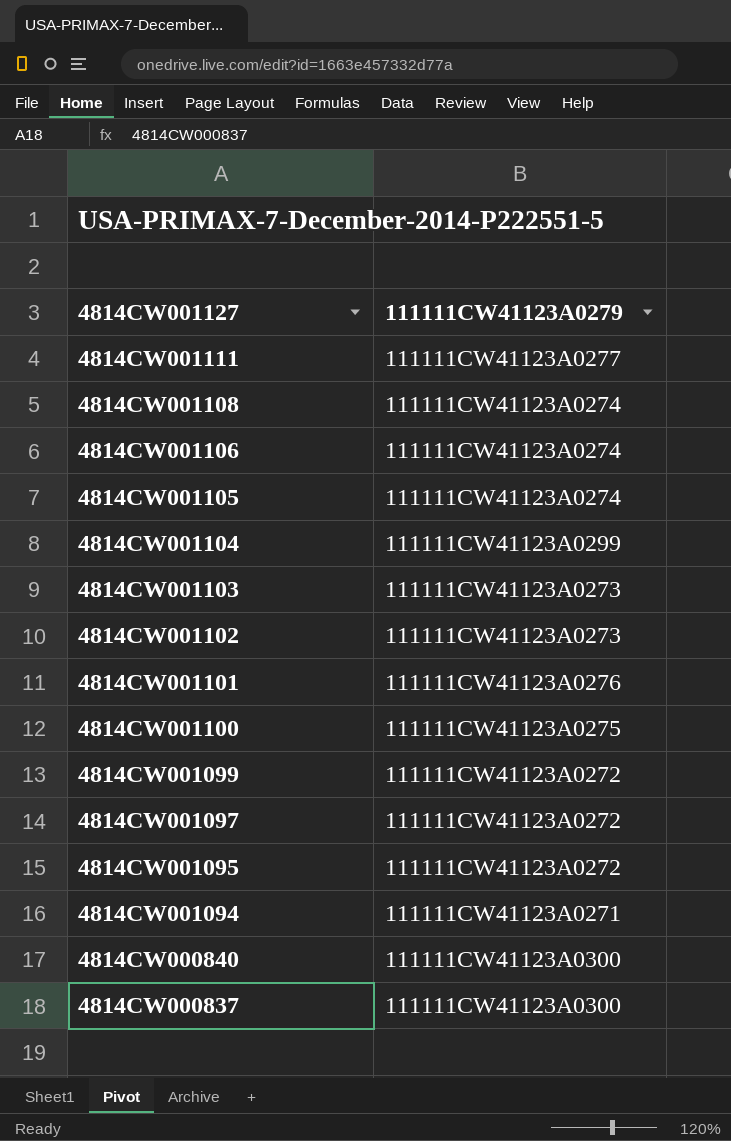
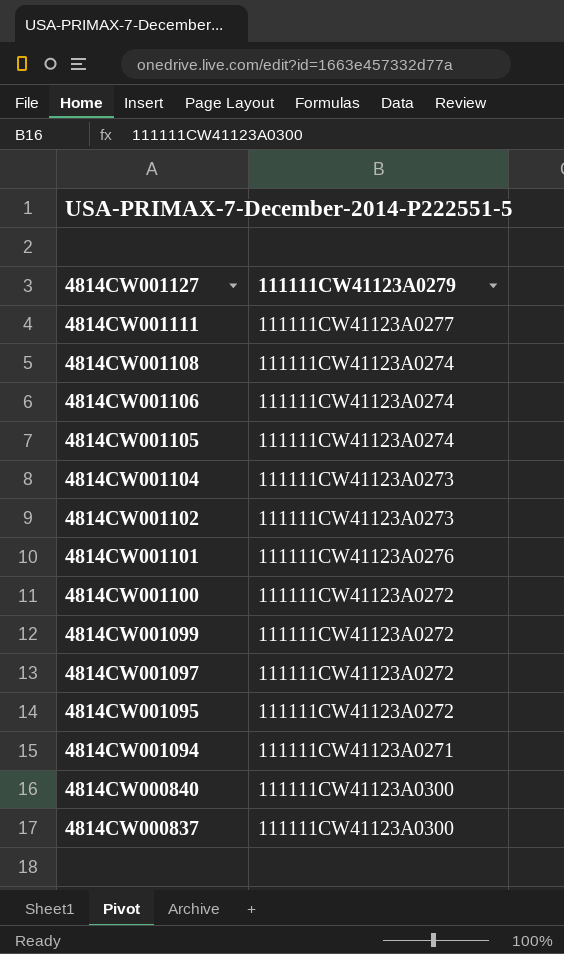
row 4814CW001103: 111111CW41123A0273 -> none
4814CW001104 | 111111CW41123A0279: 111111CW41123A0299 -> 111111CW41123A0273
4814CW001100 | 111111CW41123A0279: 111111CW41123A0275 -> 111111CW41123A0272

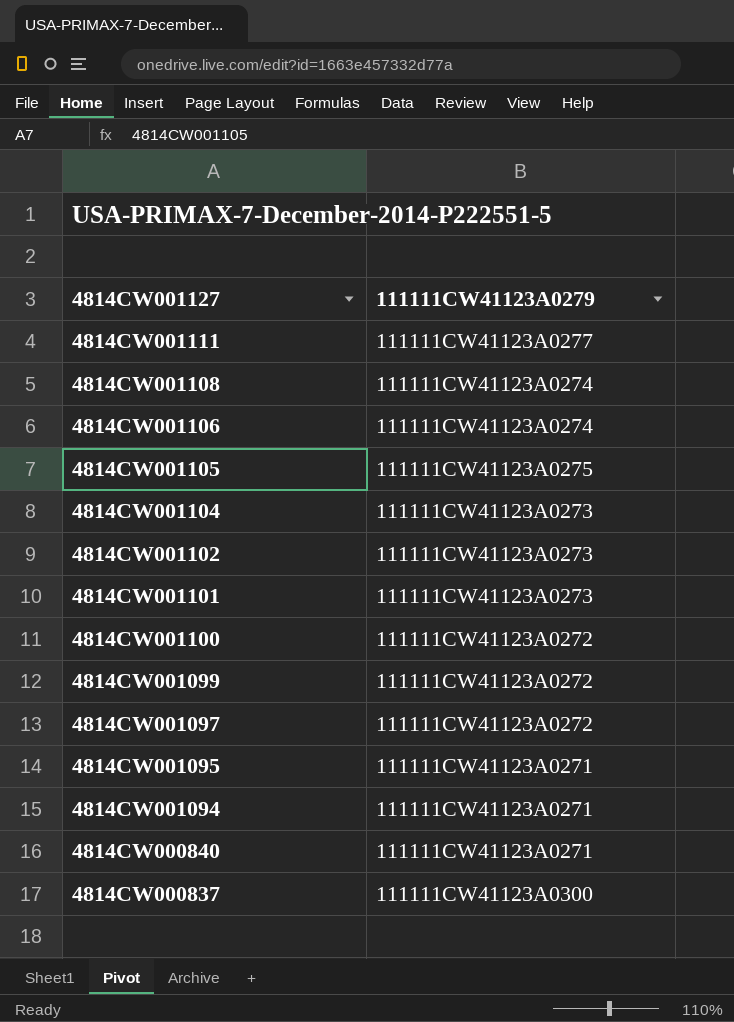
4814CW001105 | 111111CW41123A0279: 111111CW41123A0274 -> 111111CW41123A0275
4814CW001101 | 111111CW41123A0279: 111111CW41123A0276 -> 111111CW41123A0273
4814CW001095 | 111111CW41123A0279: 111111CW41123A0272 -> 111111CW41123A0271
4814CW000840 | 111111CW41123A0279: 111111CW41123A0300 -> 111111CW41123A0271

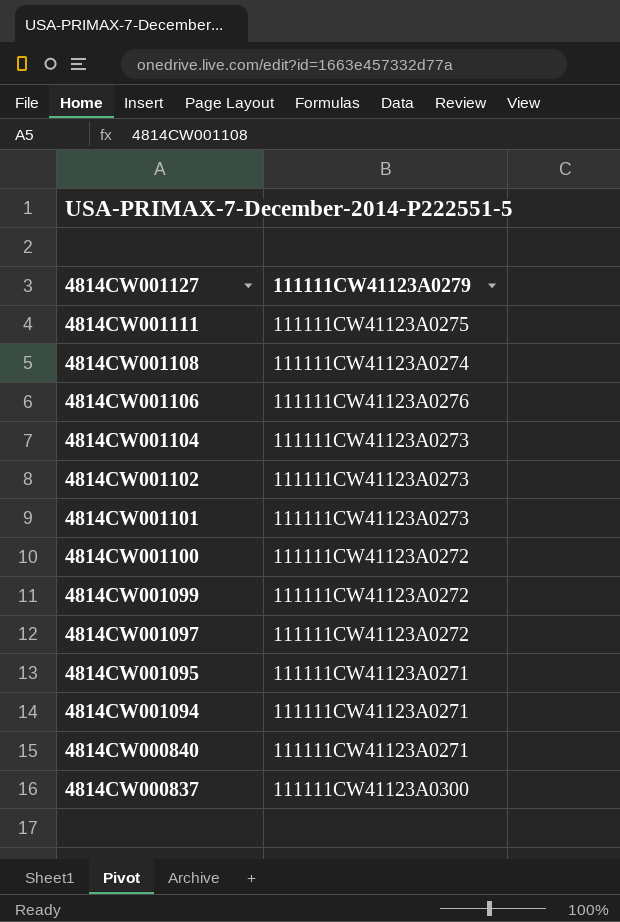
row 4814CW001105: 111111CW41123A0275 -> none
4814CW001111 | 111111CW41123A0279: 111111CW41123A0277 -> 111111CW41123A0275
4814CW001106 | 111111CW41123A0279: 111111CW41123A0274 -> 111111CW41123A0276

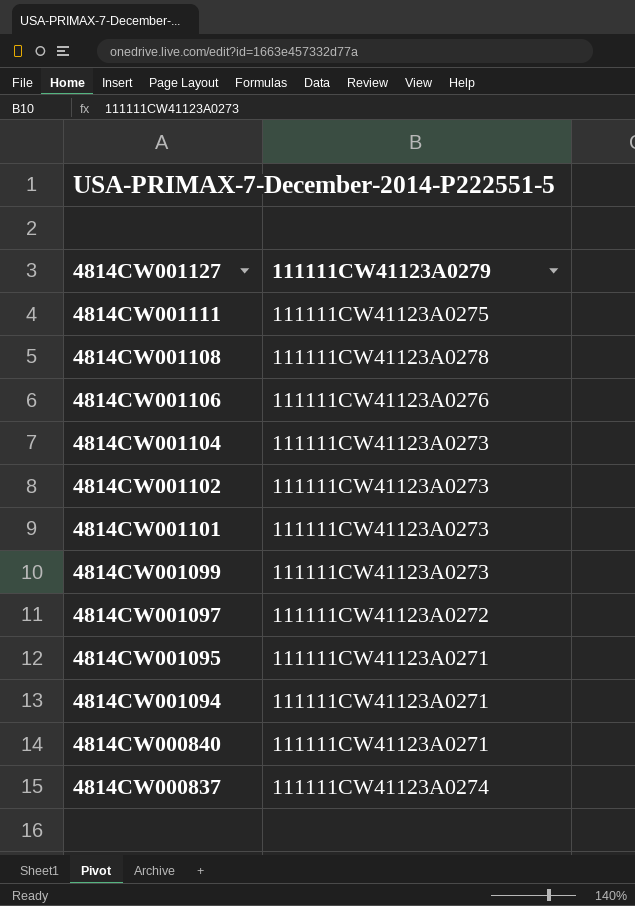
row 4814CW001100: 111111CW41123A0272 -> none
4814CW001108 | 111111CW41123A0279: 111111CW41123A0274 -> 111111CW41123A0278
4814CW001099 | 111111CW41123A0279: 111111CW41123A0272 -> 111111CW41123A0273
4814CW000837 | 111111CW41123A0279: 111111CW41123A0300 -> 111111CW41123A0274

